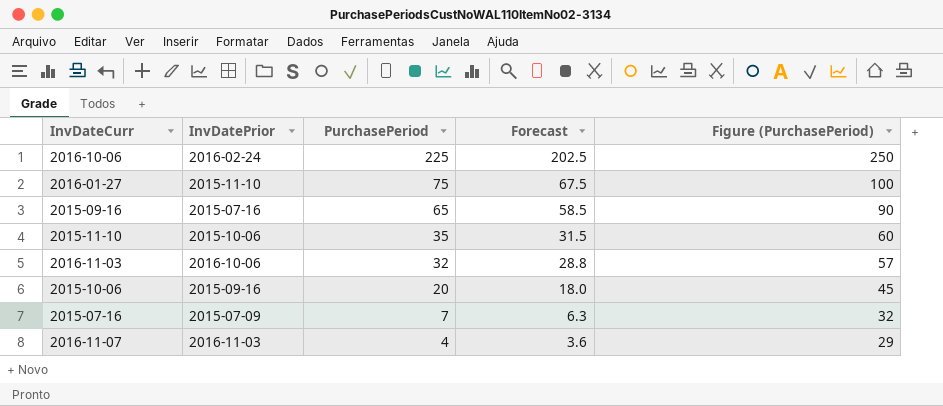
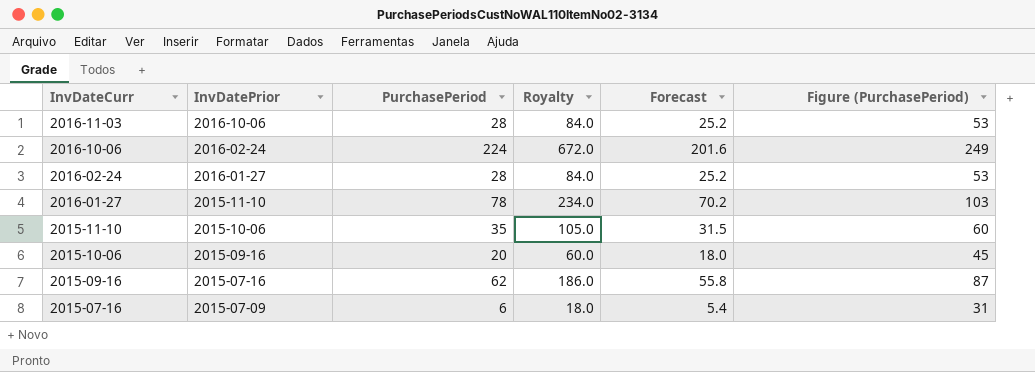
row order: PurchasePeriod descending -> InvDateCurr descending
column Royalty | formula: none -> [PurchasePeriod] * 3
row 2016-11-07: 2016-11-03 | 4 | 3.6 | 29 -> none
2016-11-03 | PurchasePeriod: 32 -> 28
2016-11-03 | Forecast: 28.8 -> 25.2
2016-11-03 | Figure (PurchasePeriod): 57 -> 53
2016-10-06 | PurchasePeriod: 225 -> 224
2016-10-06 | Forecast: 202.5 -> 201.6
2016-10-06 | Figure (PurchasePeriod): 250 -> 249
row 2016-02-24: none -> 2016-01-27 | 28 | 84.0 | 25.2 | 53
2016-01-27 | PurchasePeriod: 75 -> 78
2016-01-27 | Forecast: 67.5 -> 70.2
2016-01-27 | Figure (PurchasePeriod): 100 -> 103
2015-09-16 | PurchasePeriod: 65 -> 62
2015-09-16 | Forecast: 58.5 -> 55.8
2015-09-16 | Figure (PurchasePeriod): 90 -> 87
2015-07-16 | PurchasePeriod: 7 -> 6
2015-07-16 | Forecast: 6.3 -> 5.4
2015-07-16 | Figure (PurchasePeriod): 32 -> 31

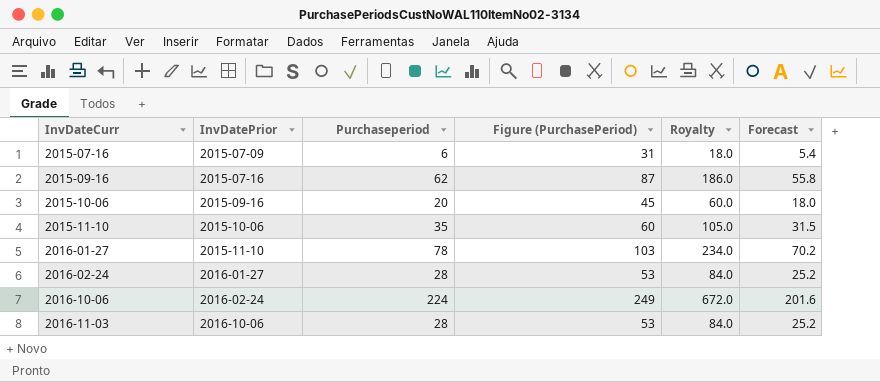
row order: InvDateCurr descending -> InvDateCurr ascending
column name: PurchasePeriod -> Purchaseperiod
column Figure (PurchasePeriod) | position: 6 -> 4

